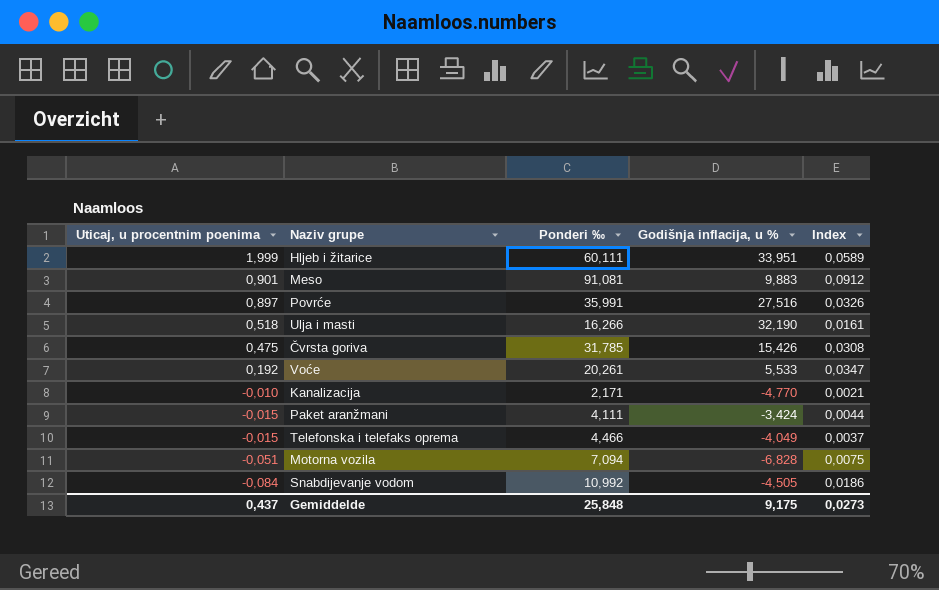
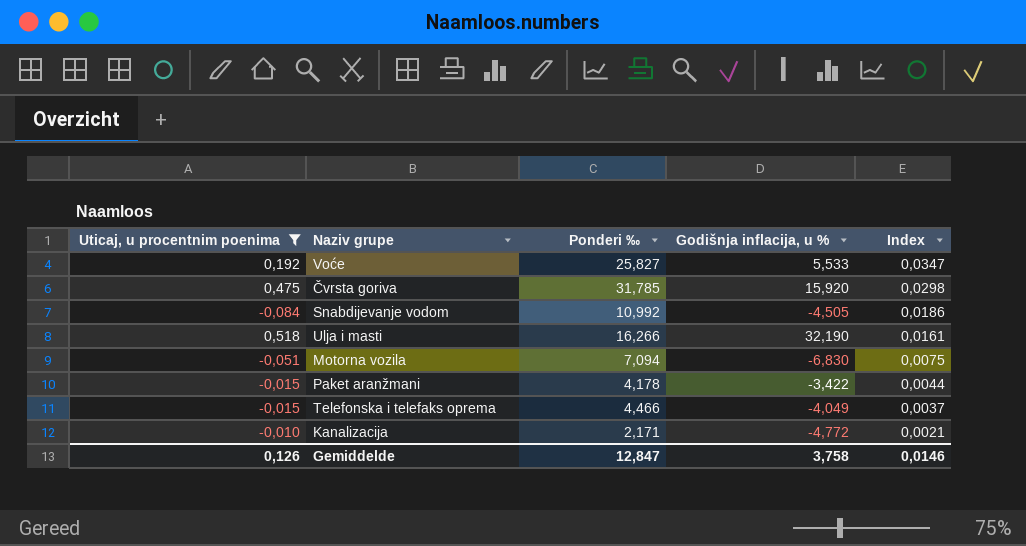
filter: none -> Uticaj, u procentnim poenima <= 0,518
row order: Uticaj, u procentnim poenima descending -> Index descending
Voće | Ponderi ‰: 20,261 -> 25,827
Čvrsta goriva | Godišnja inflacija, u %: 15,426 -> 15,920
Čvrsta goriva | Index: 0,0308 -> 0,0298
Motorna vozila | Godišnja inflacija, u %: -6,828 -> -6,830
Paket aranžmani | Ponderi ‰: 4,111 -> 4,178
Paket aranžmani | Godišnja inflacija, u %: -3,424 -> -3,422
Kanalizacija | Godišnja inflacija, u %: -4,770 -> -4,772
Gemiddelde | Uticaj, u procentnim poenima: 0,437 -> 0,126
Gemiddelde | Ponderi ‰: 25,848 -> 12,847
Gemiddelde | Godišnja inflacija, u %: 9,175 -> 3,758
Gemiddelde | Index: 0,0273 -> 0,0146

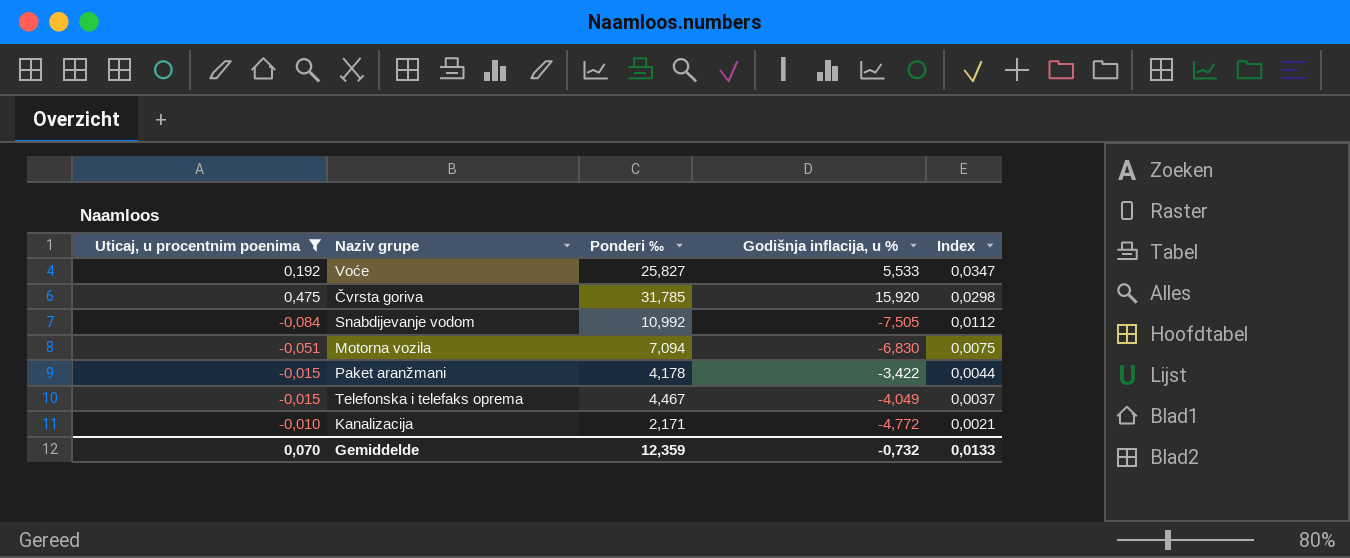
row Ulja i masti: 0,518 | 16,266 | 32,190 | 0,0161 -> none
Snabdijevanje vodom | Godišnja inflacija, u %: -4,505 -> -7,505
Snabdijevanje vodom | Index: 0,0186 -> 0,0112
Telefonska i telefaks oprema | Ponderi ‰: 4,466 -> 4,467
Gemiddelde | Uticaj, u procentnim poenima: 0,126 -> 0,070
Gemiddelde | Ponderi ‰: 12,847 -> 12,359
Gemiddelde | Godišnja inflacija, u %: 3,758 -> -0,732
Gemiddelde | Index: 0,0146 -> 0,0133

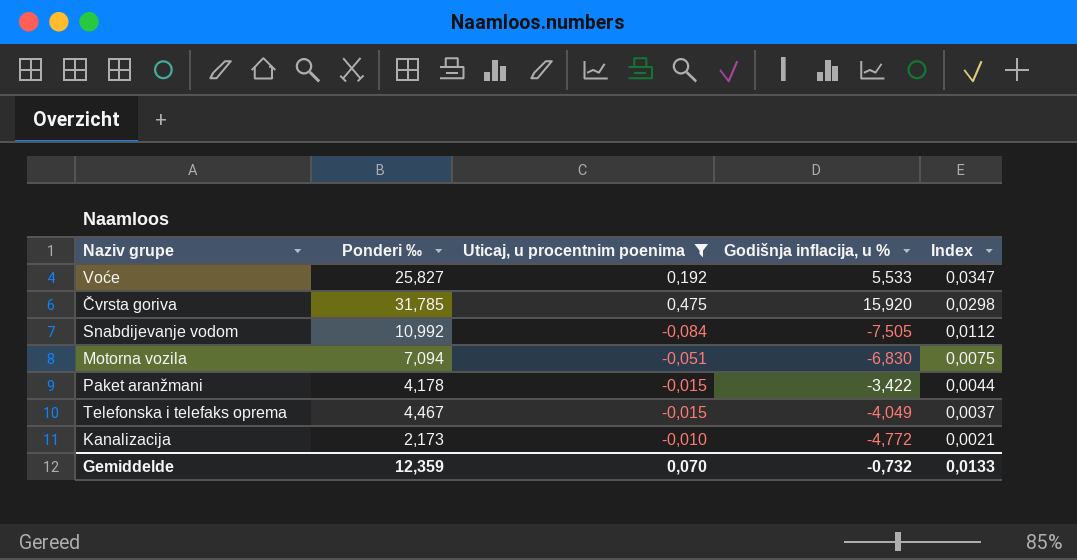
column Uticaj, u procentnim poenima | position: 1 -> 3
Kanalizacija | Ponderi ‰: 2,171 -> 2,173

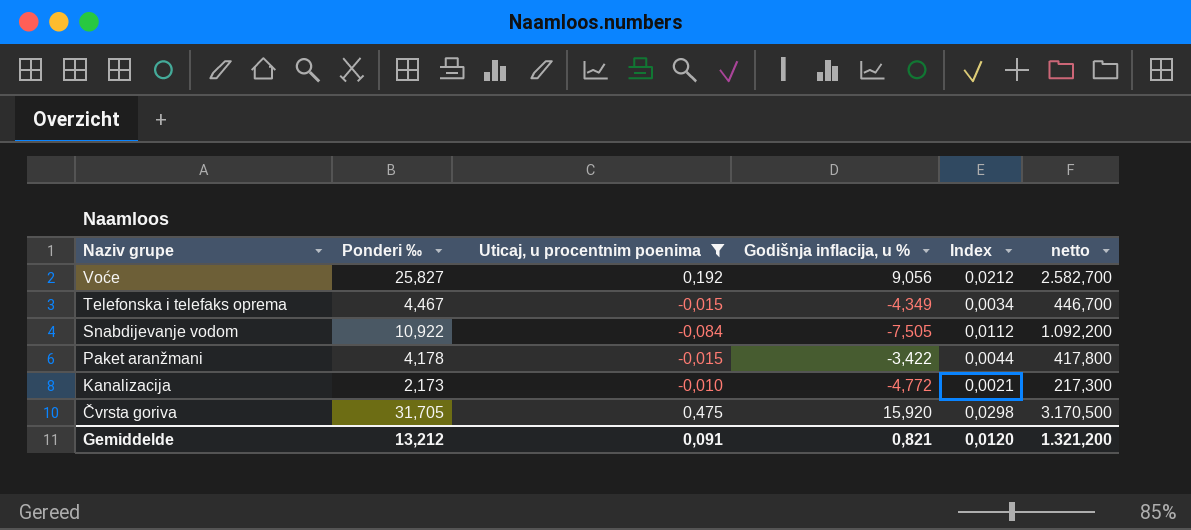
row order: Index descending -> Naziv grupe descending
column netto | formula: none -> [Ponderi ‰] * 100
row Motorna vozila: 7,094 | -0,051 | -6,830 | 0,0075 -> none
Voće | Godišnja inflacija, u %: 5,533 -> 9,056
Voće | Index: 0,0347 -> 0,0212
Telefonska i telefaks oprema | Godišnja inflacija, u %: -4,049 -> -4,349
Telefonska i telefaks oprema | Index: 0,0037 -> 0,0034
Snabdijevanje vodom | Ponderi ‰: 10,992 -> 10,922
Čvrsta goriva | Ponderi ‰: 31,785 -> 31,705
Gemiddelde | Ponderi ‰: 12,359 -> 13,212
Gemiddelde | Uticaj, u procentnim poenima: 0,070 -> 0,091
Gemiddelde | Godišnja inflacija, u %: -0,732 -> 0,821
Gemiddelde | Index: 0,0133 -> 0,0120

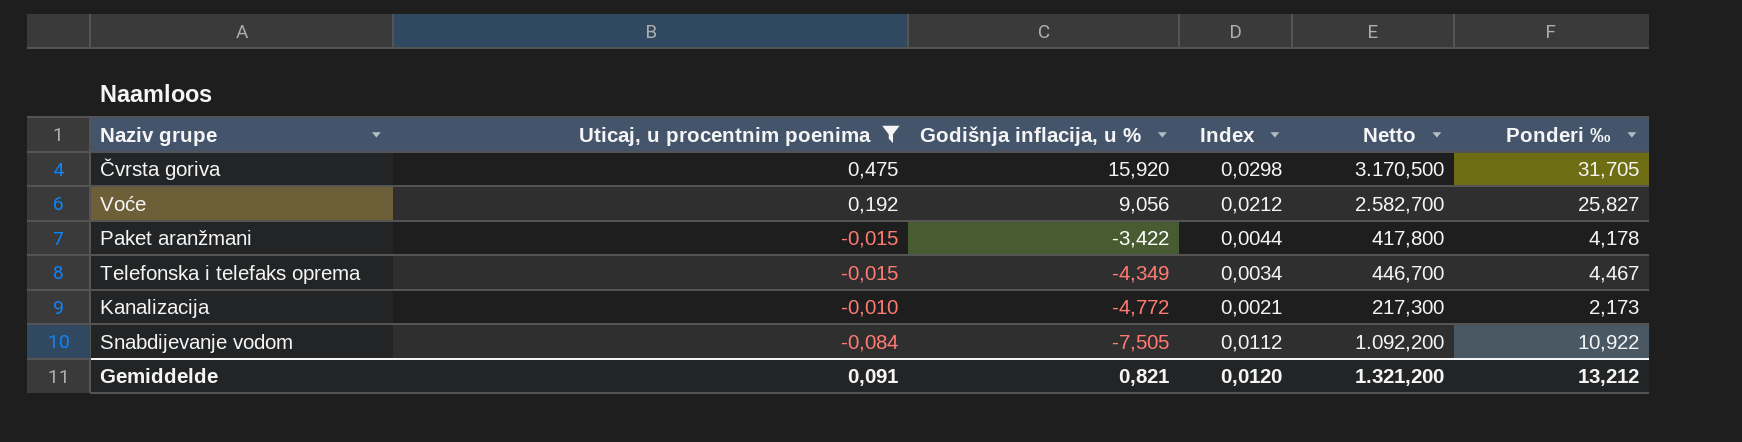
row order: Naziv grupe descending -> Godišnja inflacija, u % descending
column name: netto -> Netto
column Ponderi ‰ | position: 2 -> 6

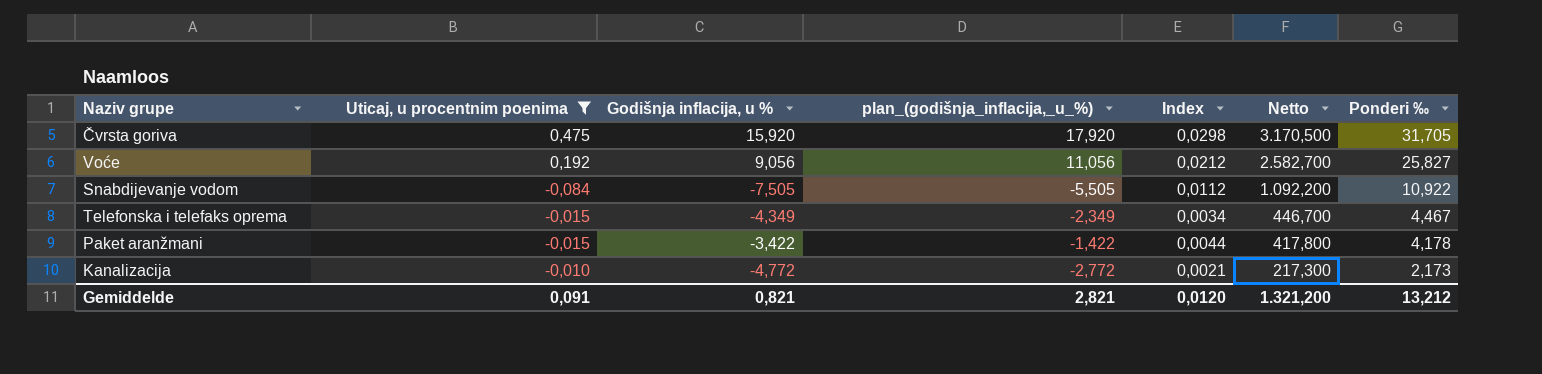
row order: Godišnja inflacija, u % descending -> Netto descending
column plan_(godišnja_inflacija,_u_%) | formula: none -> [Godišnja inflacija, u %] + 2

